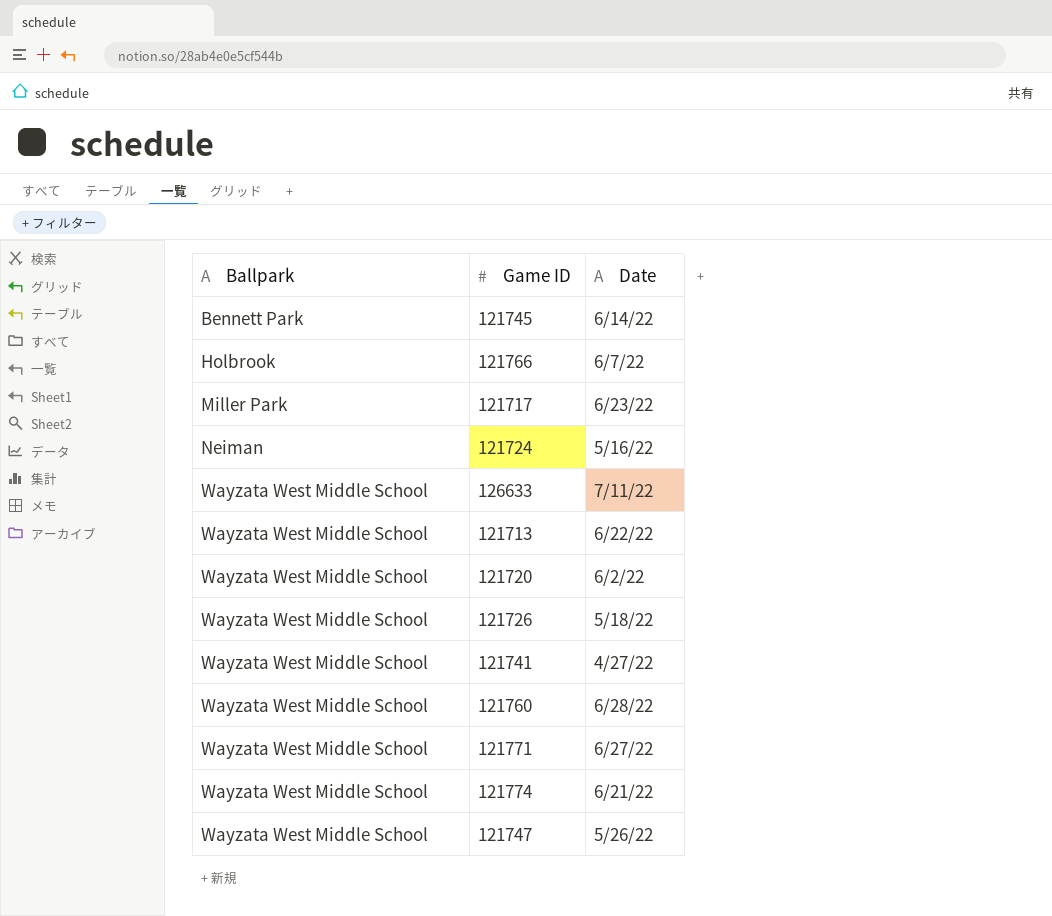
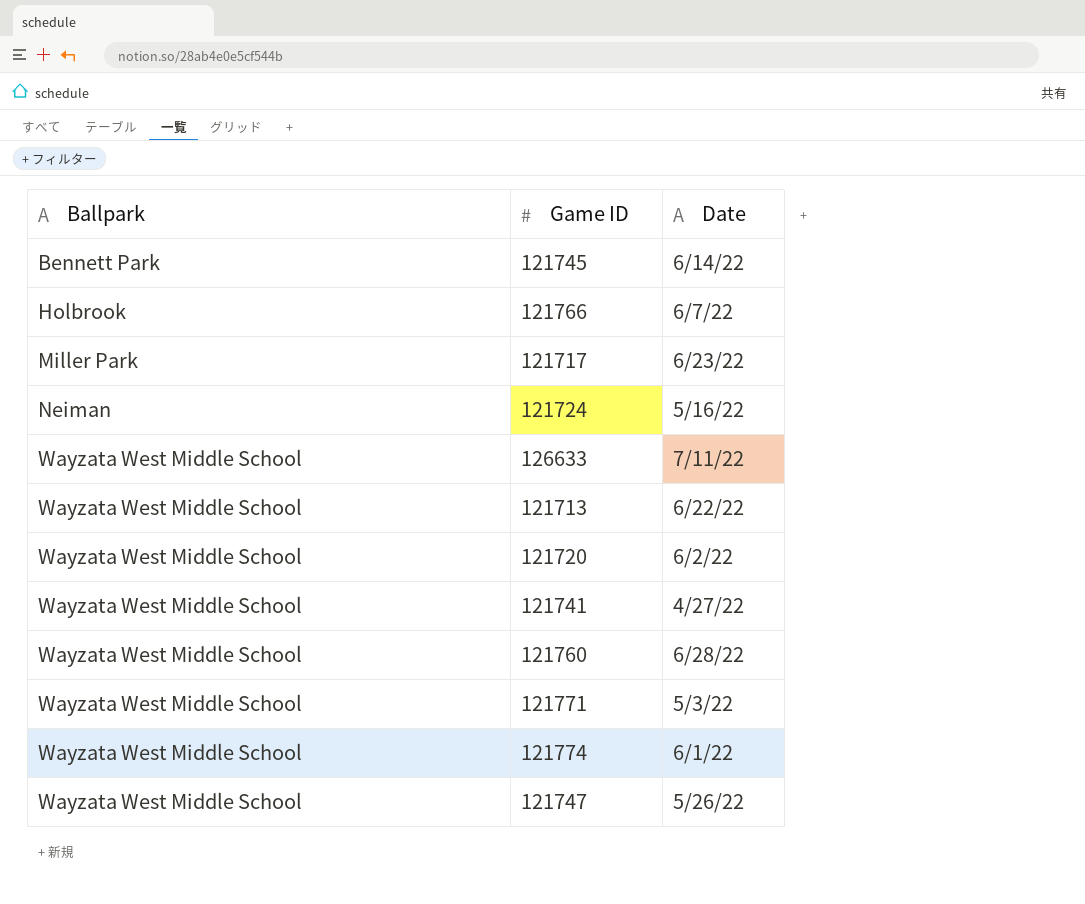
row 121726: Wayzata West Middle School | 5/18/22 -> none
121771 | Date: 6/27/22 -> 5/3/22
121774 | Date: 6/21/22 -> 6/1/22

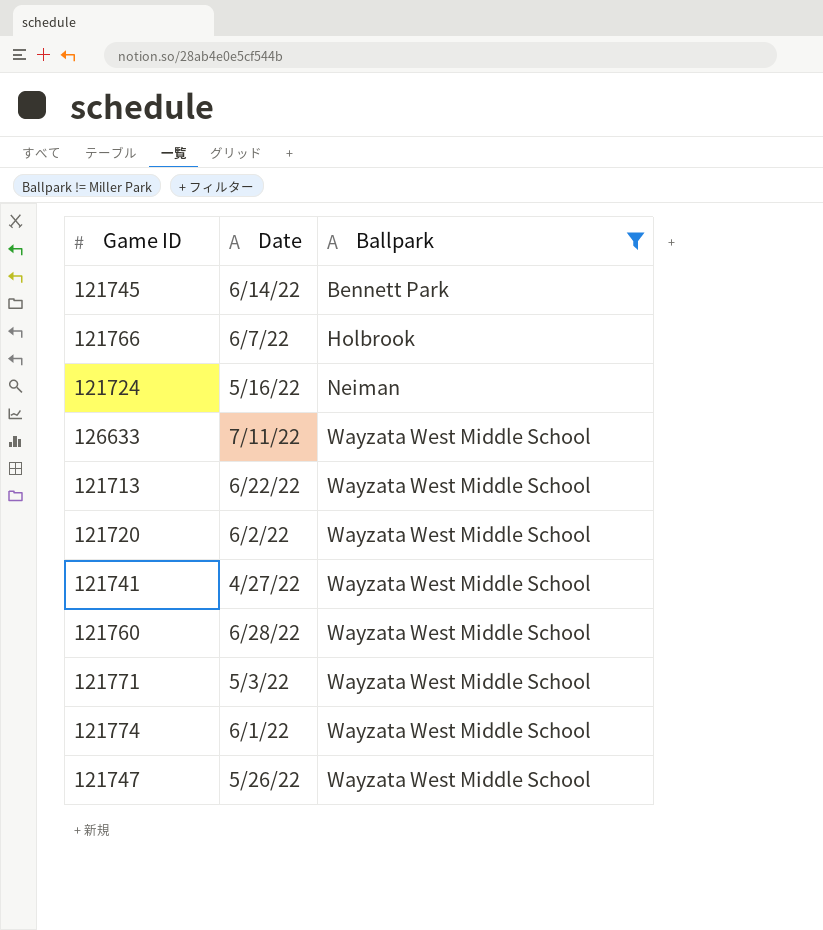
filter: none -> Ballpark != Miller Park
column Ballpark | position: 1 -> 3

